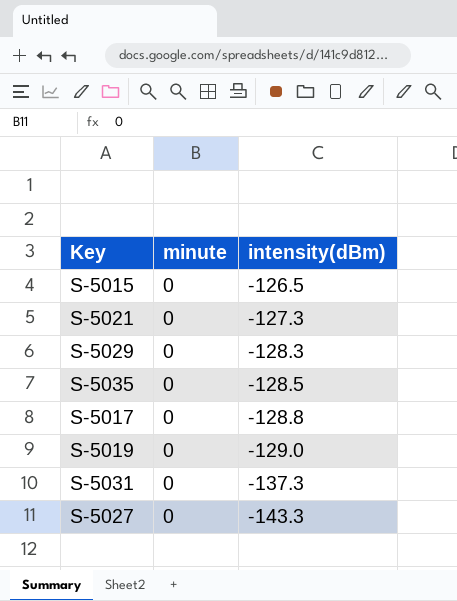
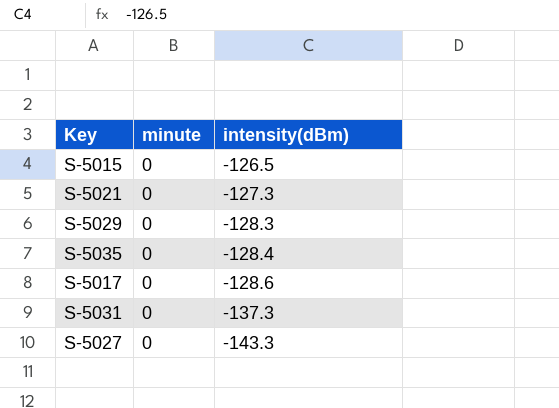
row S-5019: 0 | -129.0 -> none
S-5035 | intensity(dBm): -128.5 -> -128.4
S-5017 | intensity(dBm): -128.8 -> -128.6

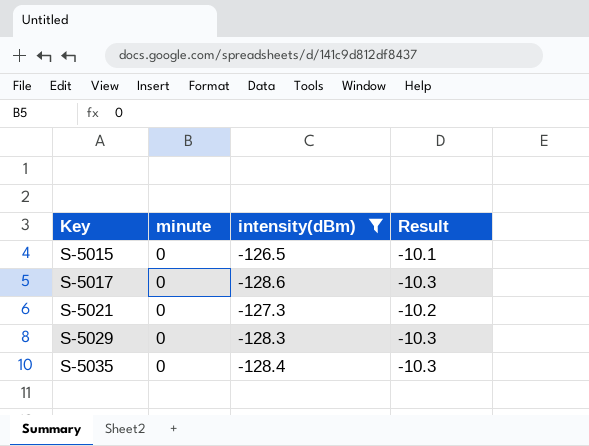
filter: none -> intensity(dBm) >= -128.6
row order: intensity(dBm) descending -> Key ascending
column Result | formula: none -> [intensity(dBm)] * 0.08

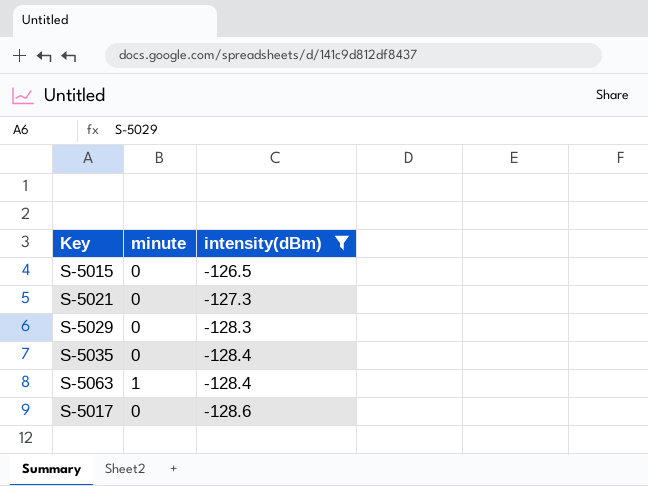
row order: Key ascending -> intensity(dBm) descending
column Result | formula: [intensity(dBm)] * 0.08 -> none
row S-5063: none -> 1 | -128.4

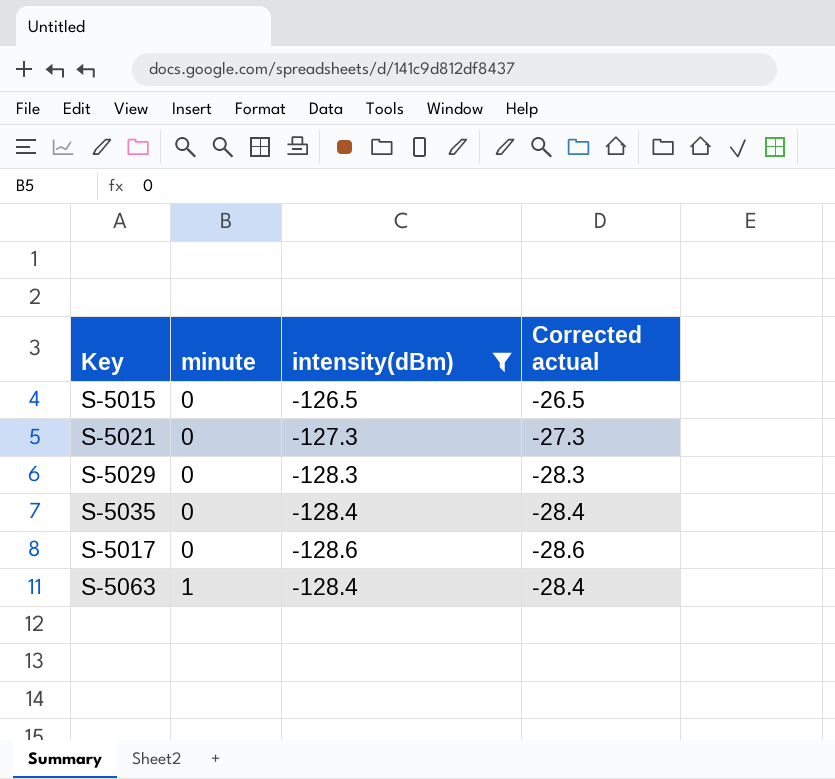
row order: intensity(dBm) descending -> minute ascending
column Corrected actual | formula: none -> [intensity(dBm)] + 100

